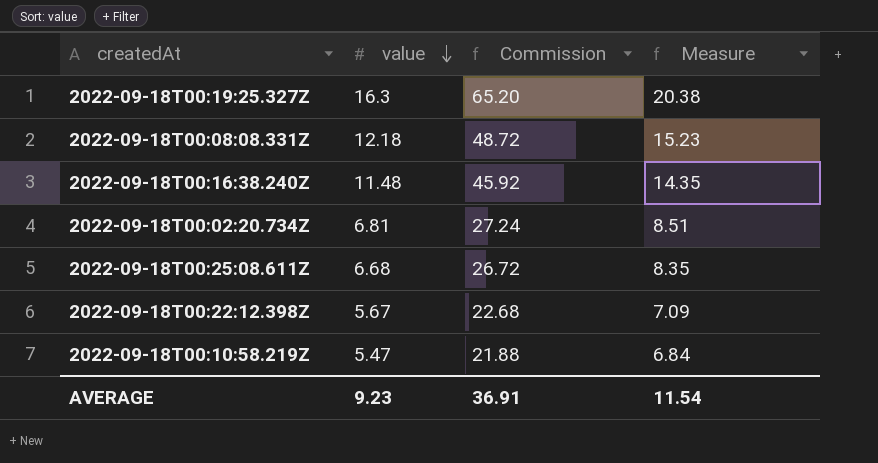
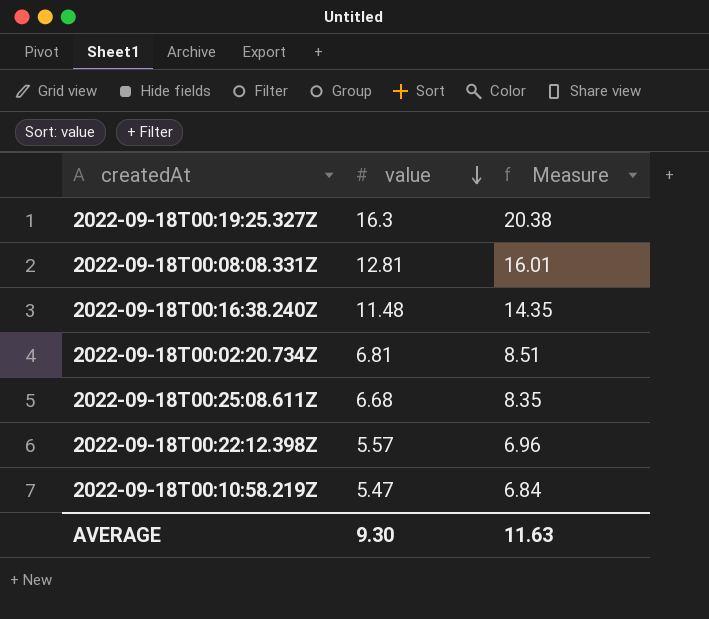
column Commission | formula: [value] * 4 -> none
2022-09-18T00:08:08.331Z | value: 12.18 -> 12.81
2022-09-18T00:08:08.331Z | Measure: 15.23 -> 16.01
2022-09-18T00:22:12.398Z | value: 5.67 -> 5.57
2022-09-18T00:22:12.398Z | Measure: 7.09 -> 6.96
AVERAGE | value: 9.23 -> 9.30
AVERAGE | Measure: 11.54 -> 11.63

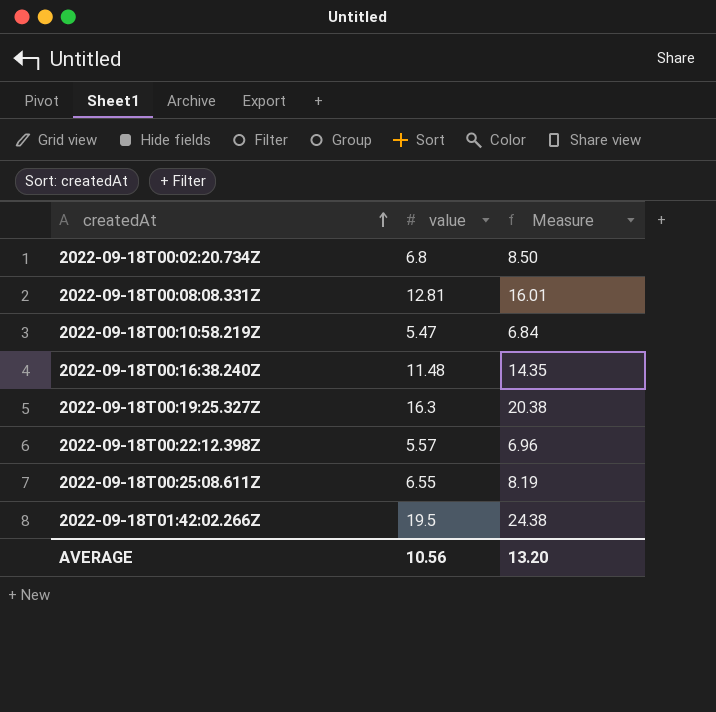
row order: value descending -> createdAt ascending
2022-09-18T00:02:20.734Z | value: 6.81 -> 6.8
2022-09-18T00:02:20.734Z | Measure: 8.51 -> 8.50
2022-09-18T00:25:08.611Z | value: 6.68 -> 6.55
2022-09-18T00:25:08.611Z | Measure: 8.35 -> 8.19
row 2022-09-18T01:42:02.266Z: none -> 19.5 | 24.38
AVERAGE | value: 9.30 -> 10.56
AVERAGE | Measure: 11.63 -> 13.20

